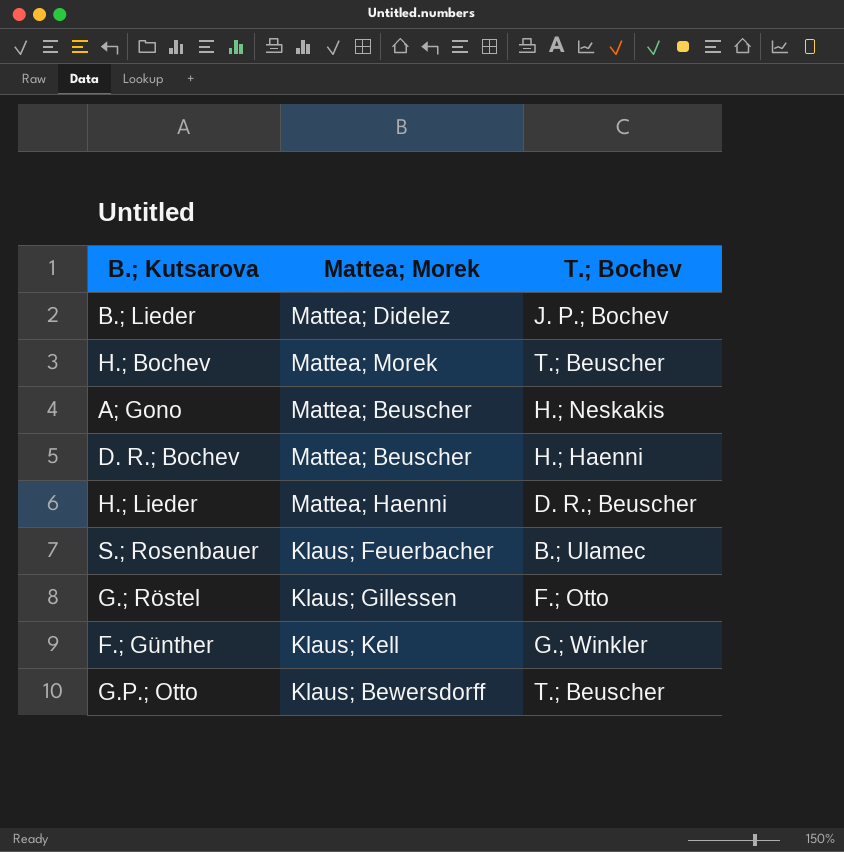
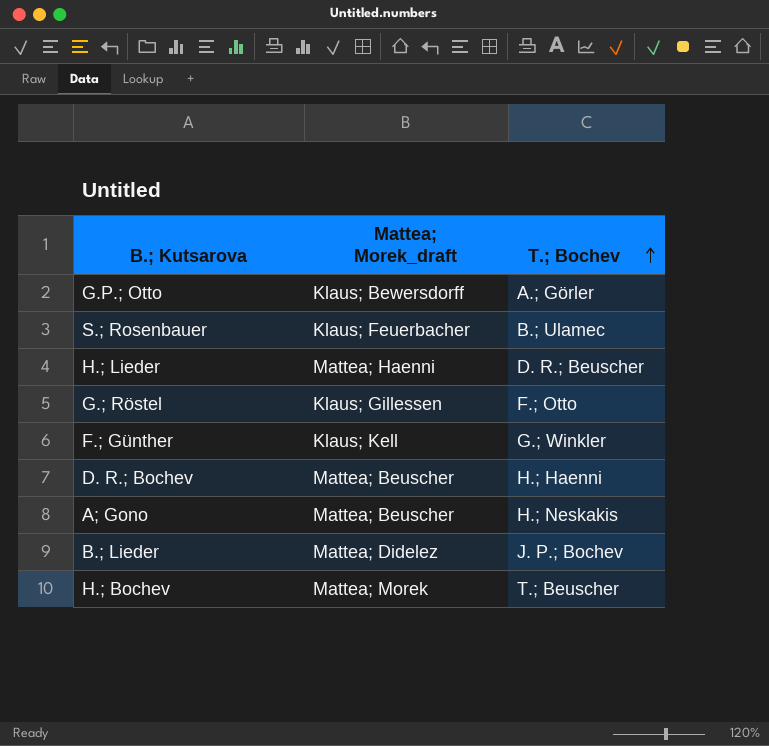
row order: none -> T.; Bochev ascending
column name: Mattea; Morek -> Mattea; Morek_draft
G.P.; Otto | T.; Bochev: T.; Beuscher -> A.; Görler

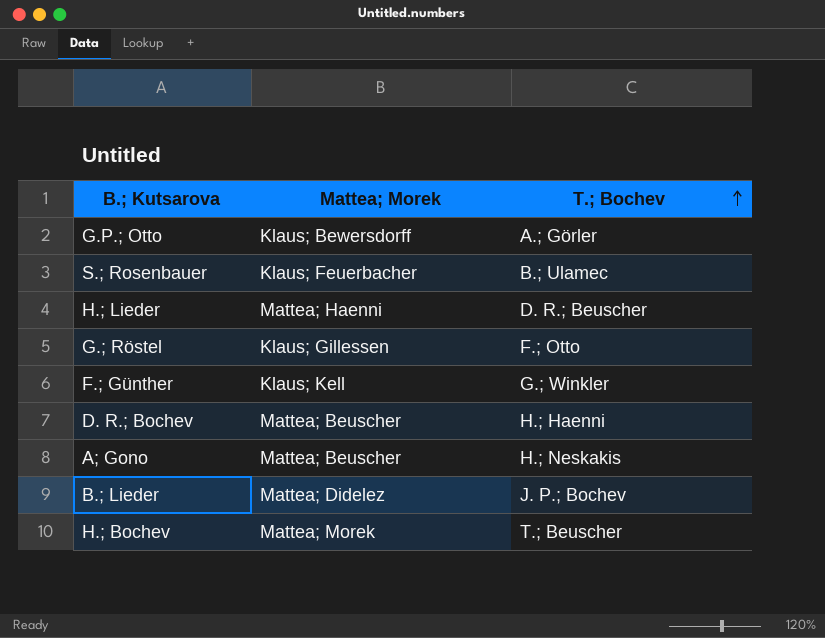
column name: Mattea; Morek_draft -> Mattea; Morek

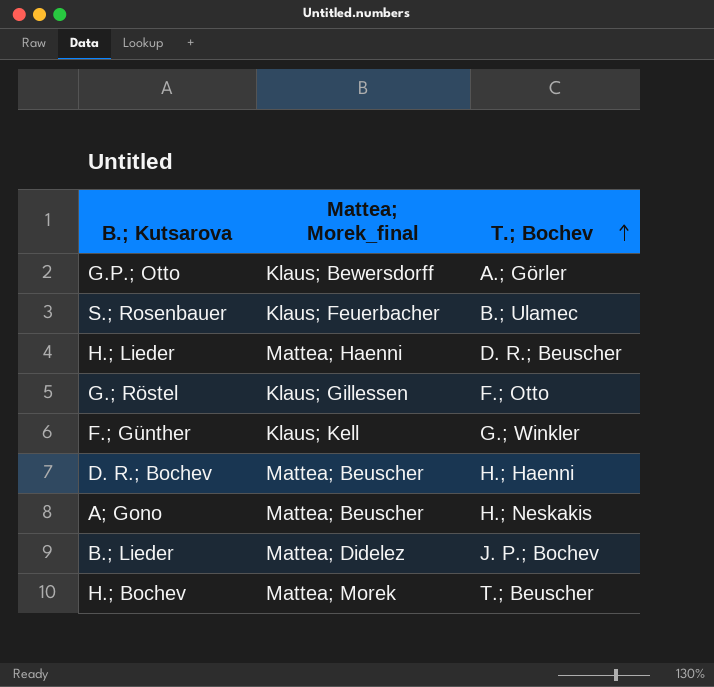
column name: Mattea; Morek -> Mattea; Morek_final

